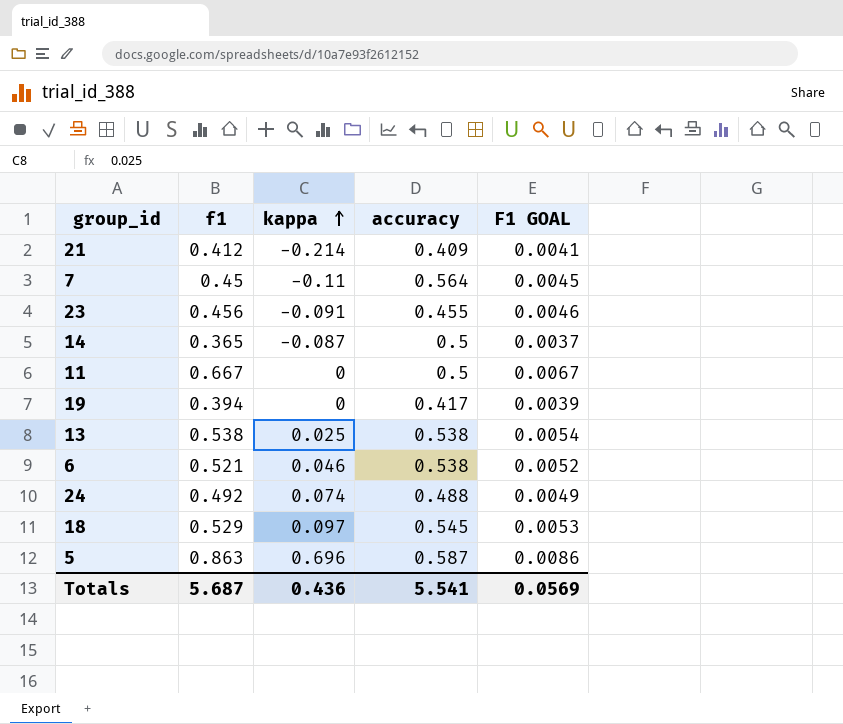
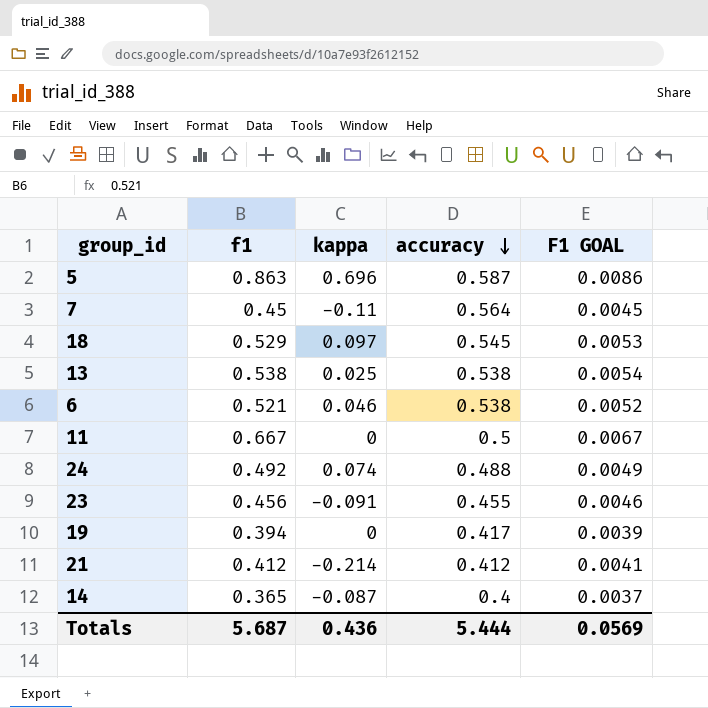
row order: kappa ascending -> accuracy descending
21 | accuracy: 0.409 -> 0.412
14 | accuracy: 0.5 -> 0.4
Totals | accuracy: 5.541 -> 5.444

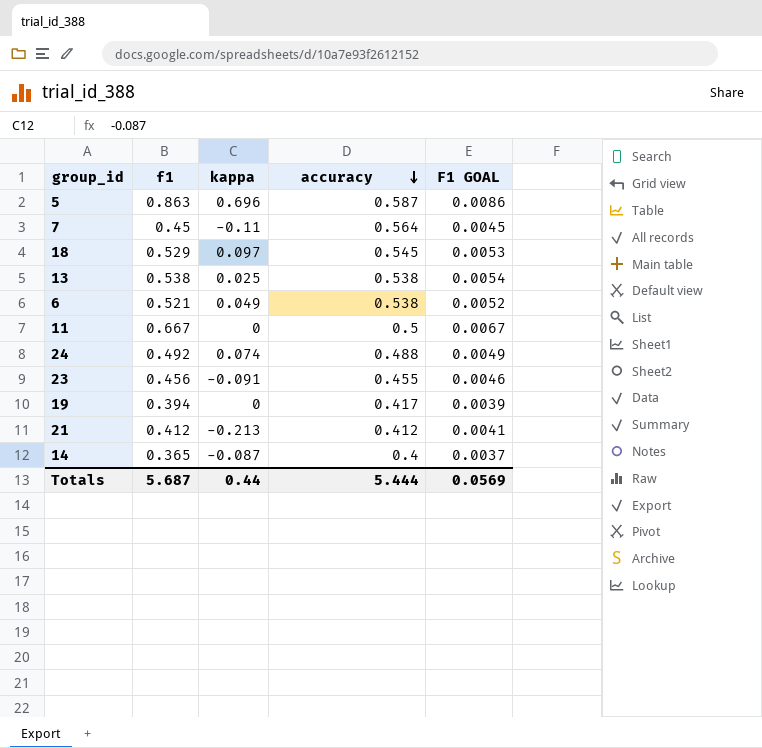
6 | kappa: 0.046 -> 0.049
21 | kappa: -0.214 -> -0.213
Totals | kappa: 0.436 -> 0.44

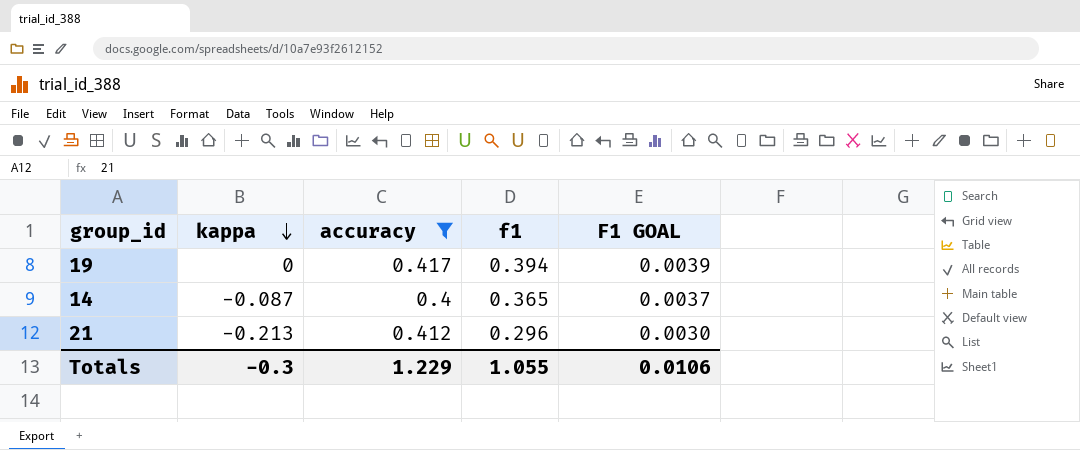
filter: none -> accuracy <= 0.417
row order: accuracy descending -> kappa descending
column f1 | position: 2 -> 4
21 | f1: 0.412 -> 0.296
21 | F1 GOAL: 0.0041 -> 0.0030
Totals | kappa: 0.44 -> -0.3
Totals | accuracy: 5.444 -> 1.229
Totals | f1: 5.687 -> 1.055
Totals | F1 GOAL: 0.0569 -> 0.0106

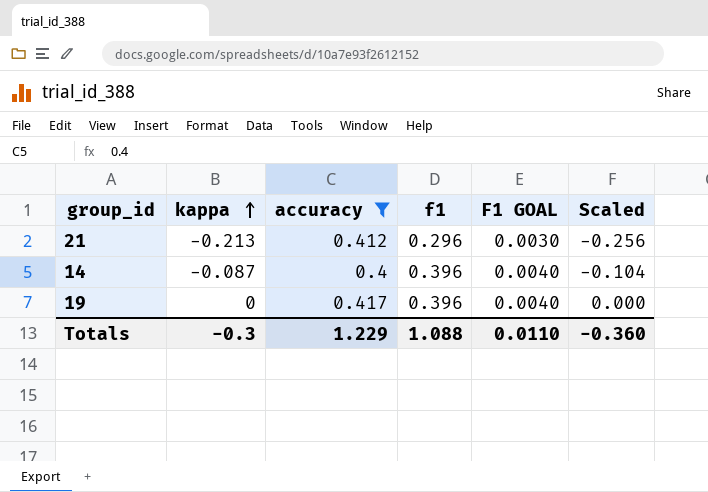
row order: kappa descending -> kappa ascending
column Scaled | formula: none -> [kappa] * 1.2
14 | f1: 0.365 -> 0.396
14 | F1 GOAL: 0.0037 -> 0.0040
19 | f1: 0.394 -> 0.396
19 | F1 GOAL: 0.0039 -> 0.0040
Totals | f1: 1.055 -> 1.088
Totals | F1 GOAL: 0.0106 -> 0.0110

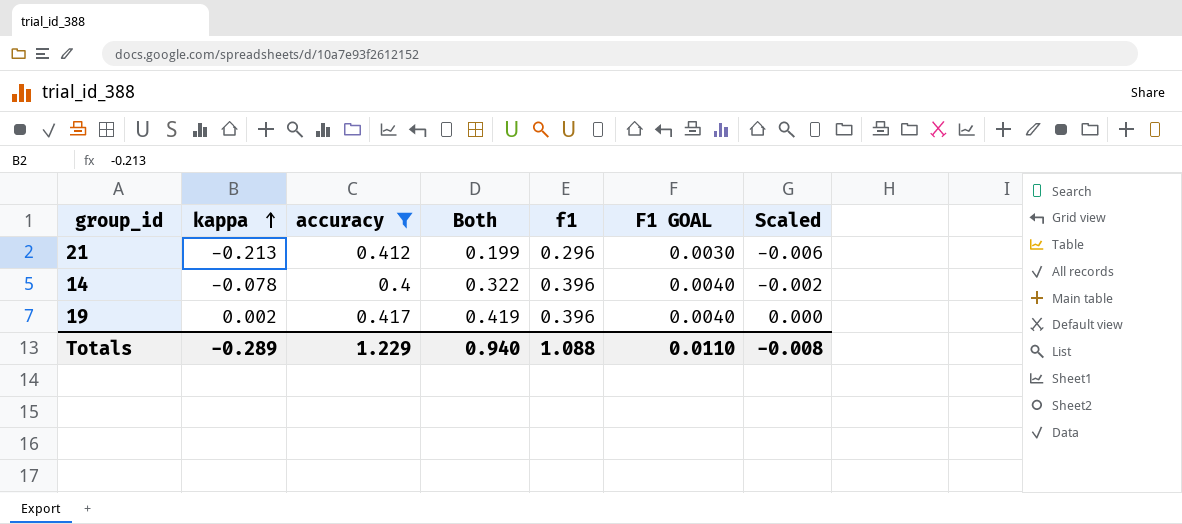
column Both | formula: none -> [kappa] + [accuracy]
column Scaled | formula: [kappa] * 1.2 -> [kappa] * 0.03
14 | kappa: -0.087 -> -0.078
19 | kappa: 0 -> 0.002
Totals | kappa: -0.3 -> -0.289
Totals | Scaled: -0.360 -> -0.008

